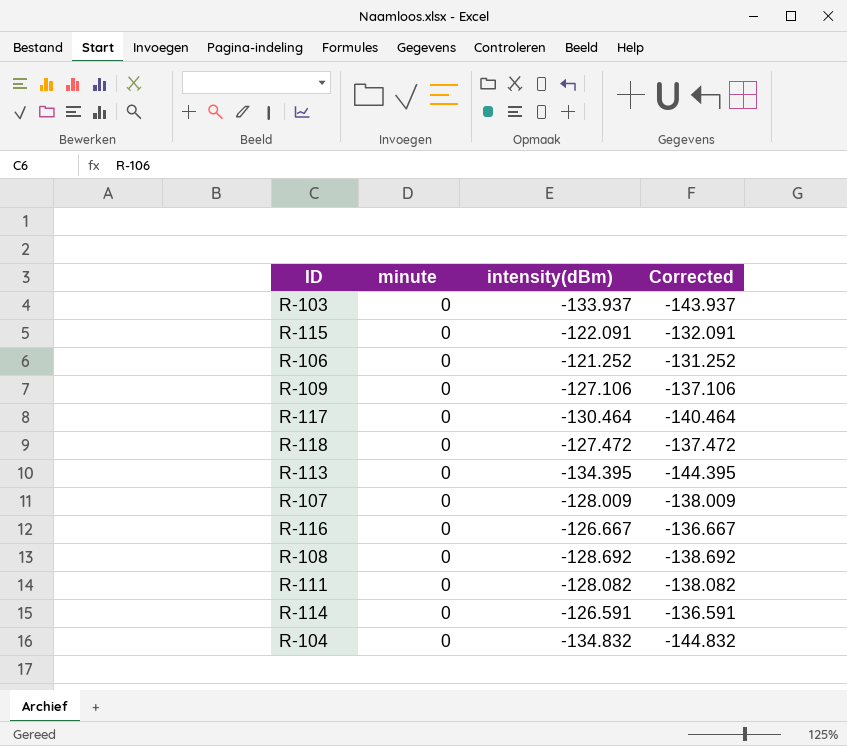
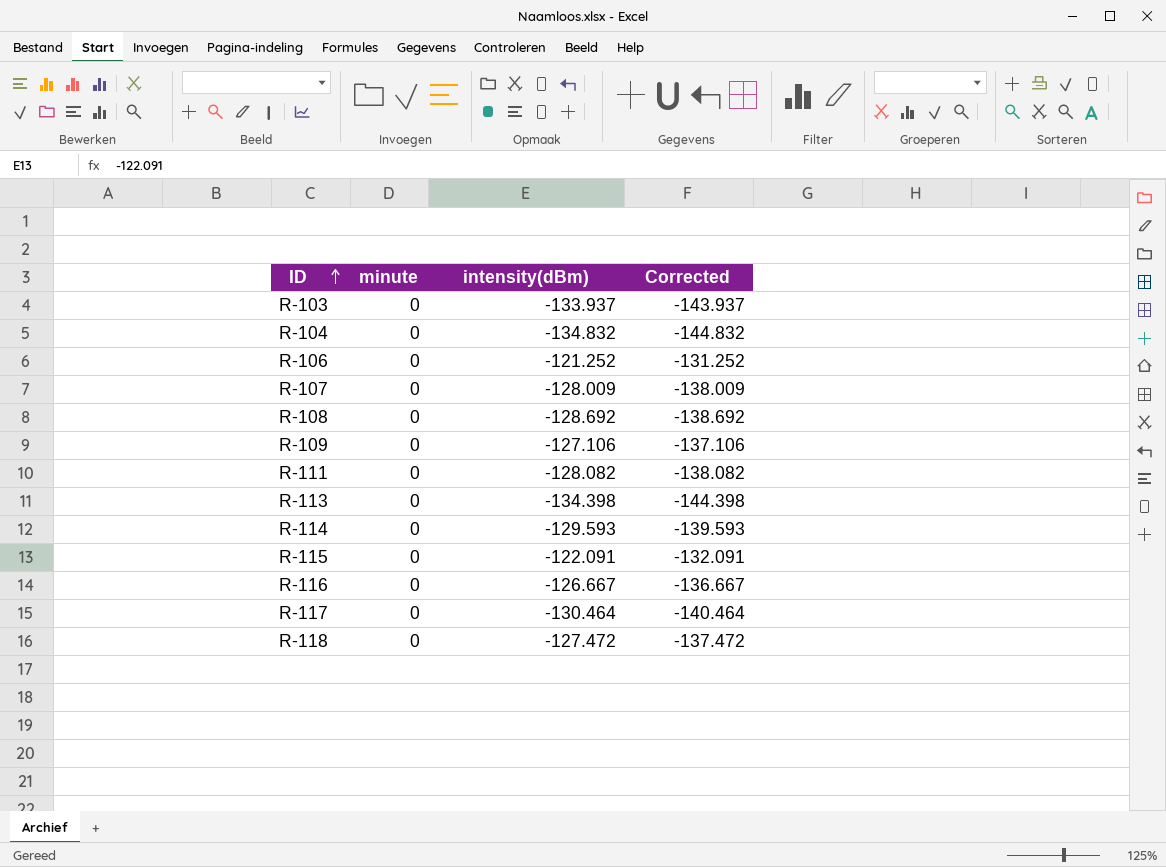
row order: none -> ID ascending
R-113 | intensity(dBm): -134.395 -> -134.398
R-113 | Corrected: -144.395 -> -144.398
R-114 | intensity(dBm): -126.591 -> -129.593
R-114 | Corrected: -136.591 -> -139.593

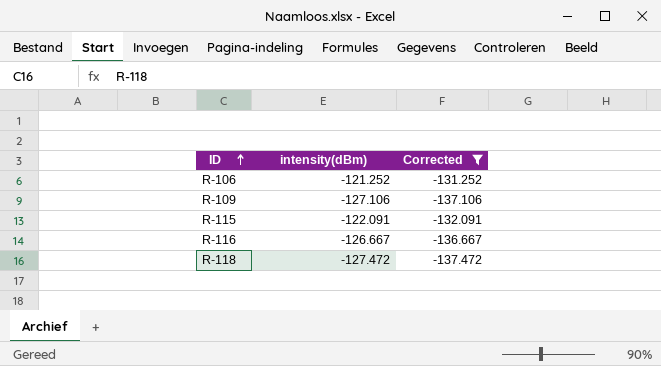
filter: none -> Corrected >= -137.472
column minute | position: 2 -> none

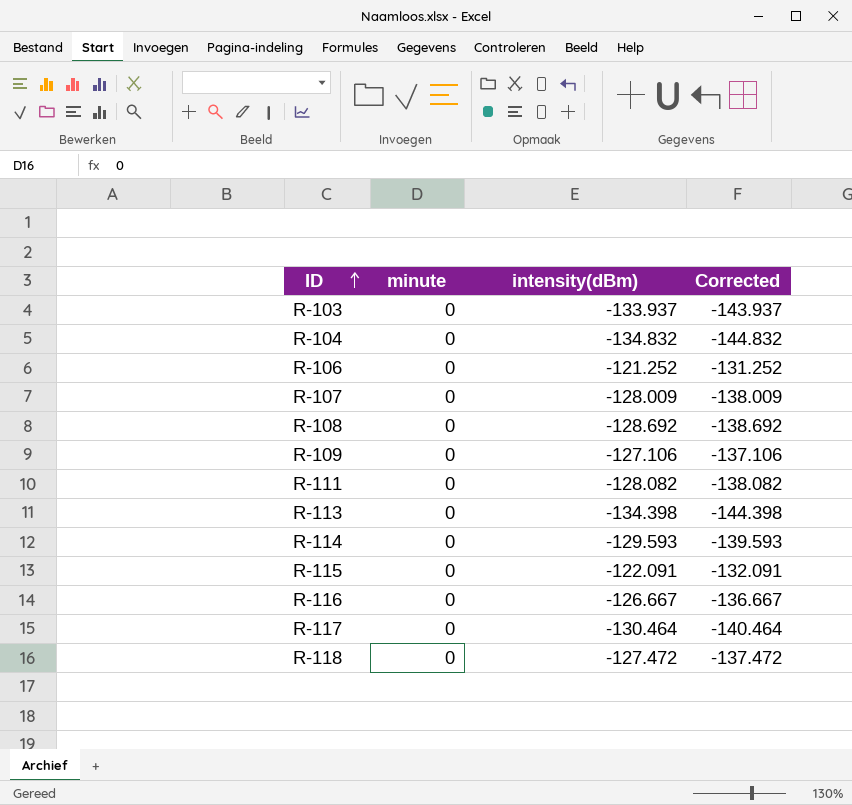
filter: Corrected >= -137.472 -> none
column minute | position: none -> 2

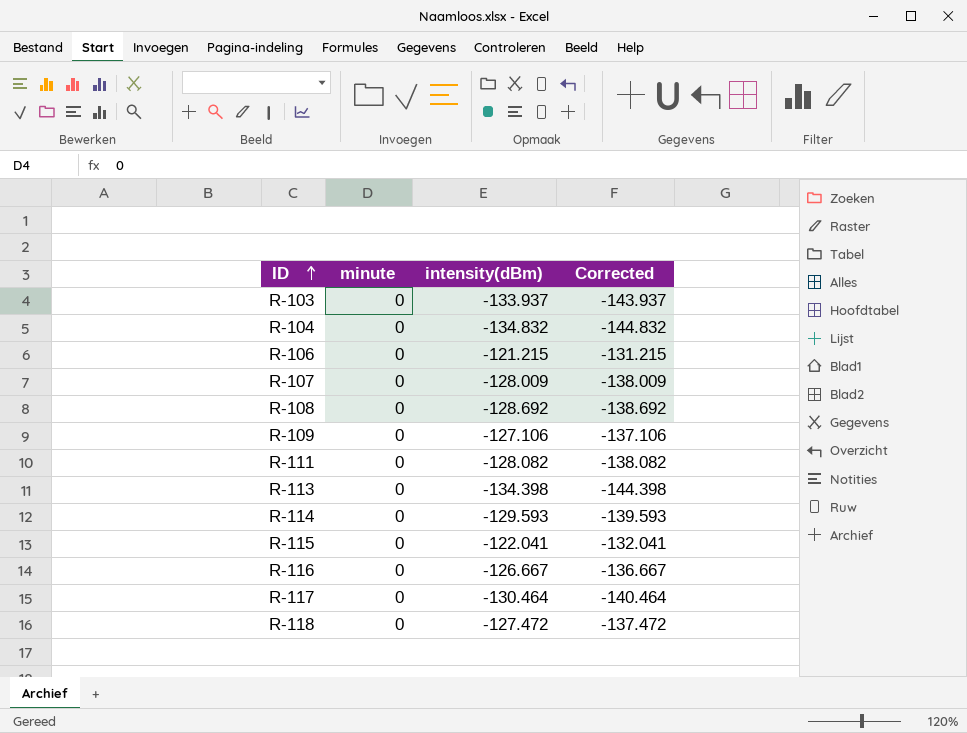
R-106 | intensity(dBm): -121.252 -> -121.215
R-106 | Corrected: -131.252 -> -131.215
R-115 | intensity(dBm): -122.091 -> -122.041
R-115 | Corrected: -132.091 -> -132.041

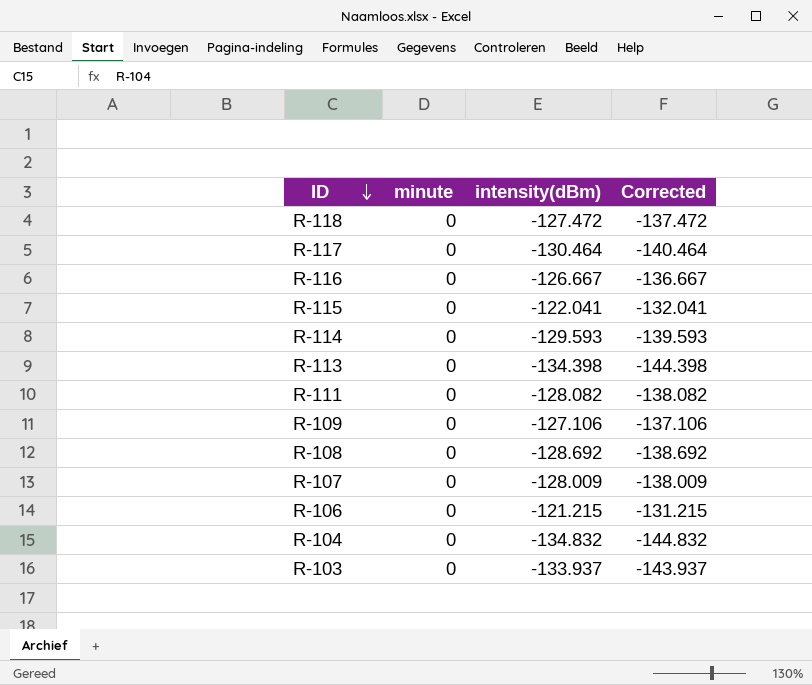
row order: ID ascending -> ID descending

